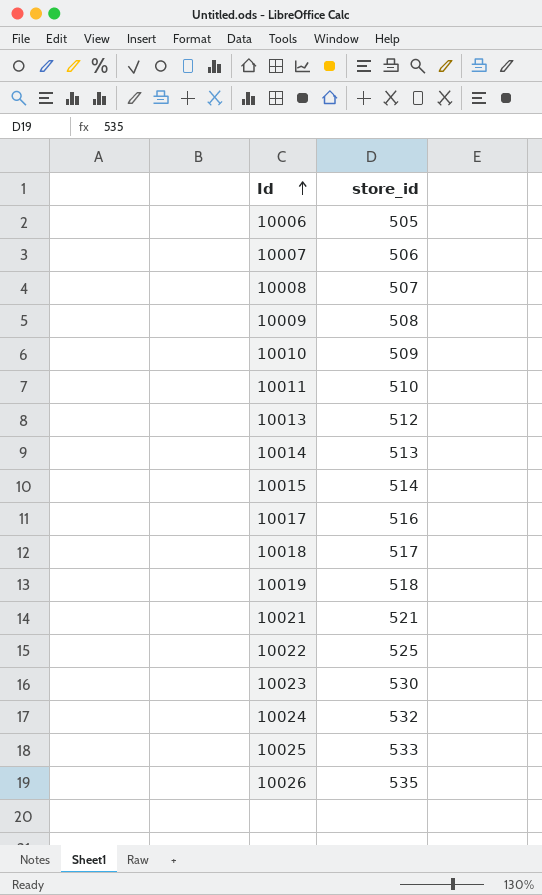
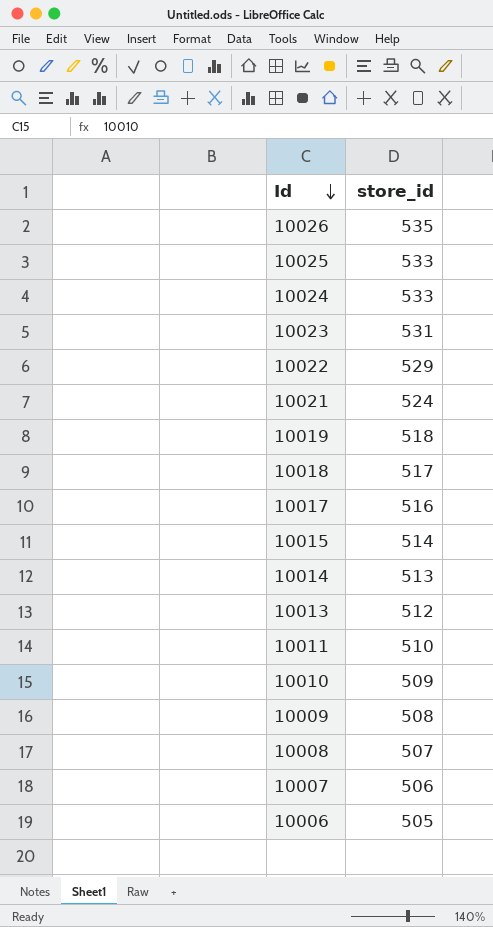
row order: Id ascending -> Id descending
10024 | store_id: 532 -> 533
10023 | store_id: 530 -> 531
10022 | store_id: 525 -> 529
10021 | store_id: 521 -> 524

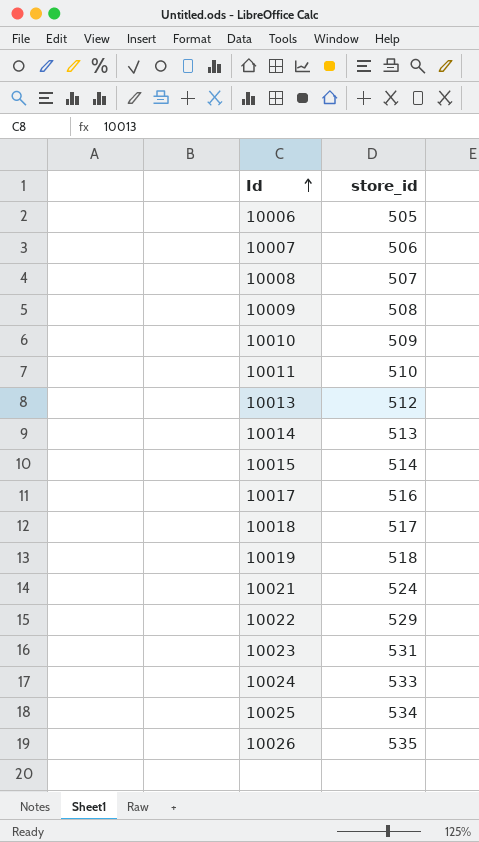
row order: Id descending -> Id ascending
10025 | store_id: 533 -> 534

